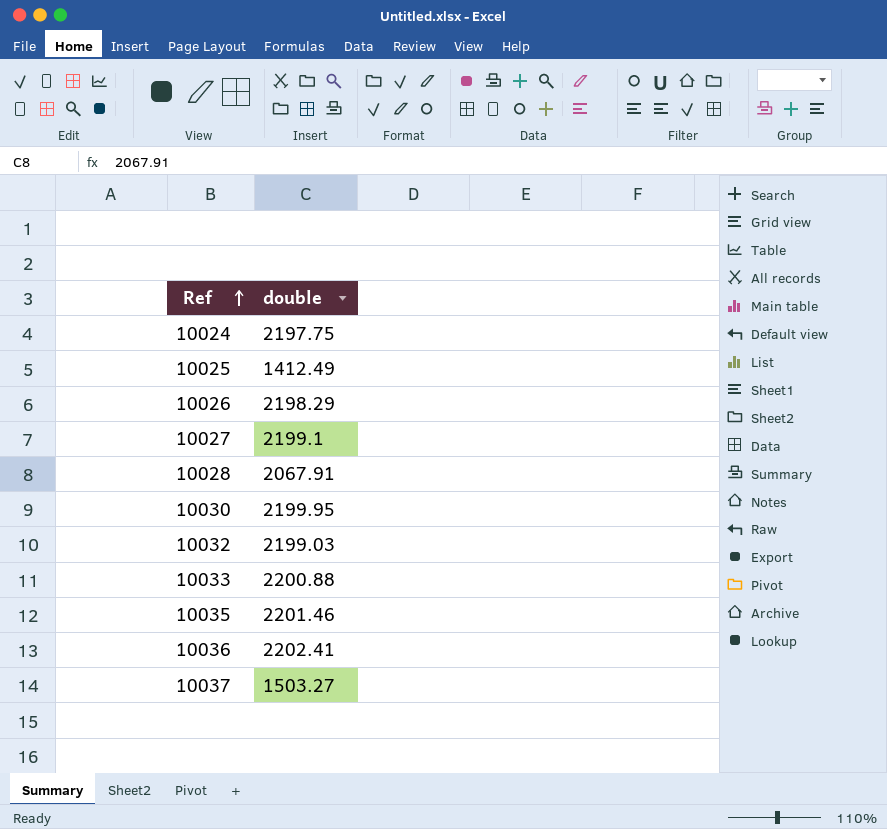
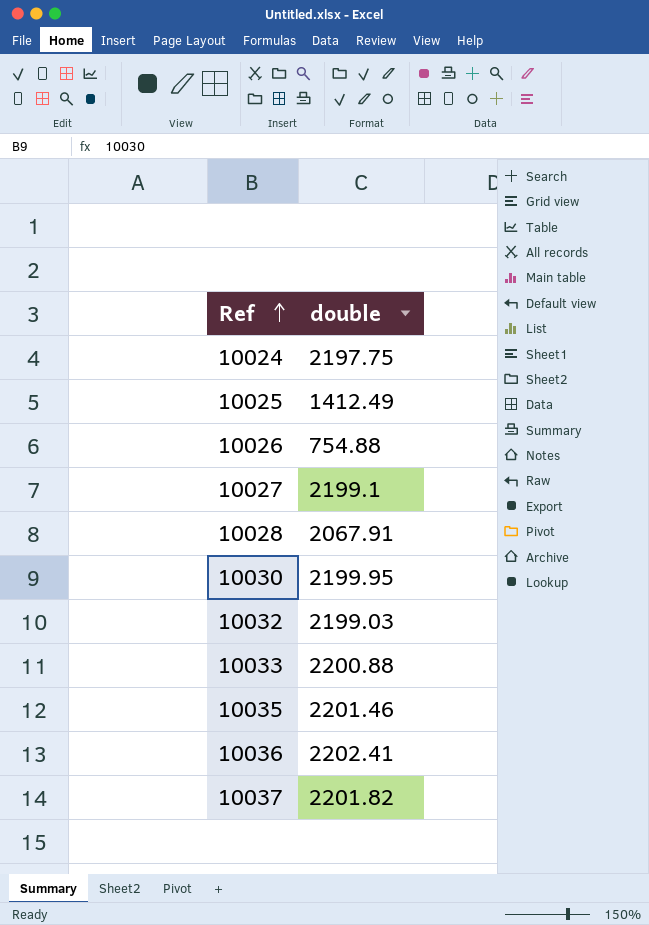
10026 | double: 2198.29 -> 754.88
10037 | double: 1503.27 -> 2201.82

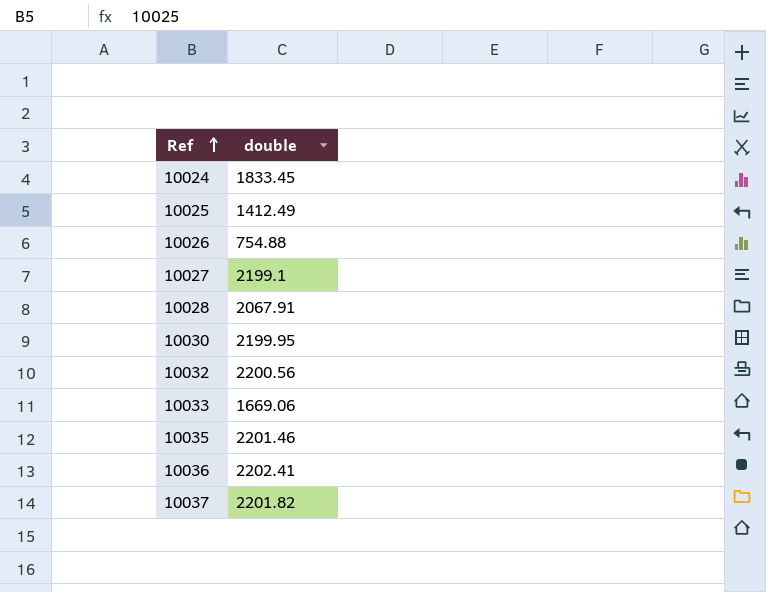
10024 | double: 2197.75 -> 1833.45
10032 | double: 2199.03 -> 2200.56
10033 | double: 2200.88 -> 1669.06

